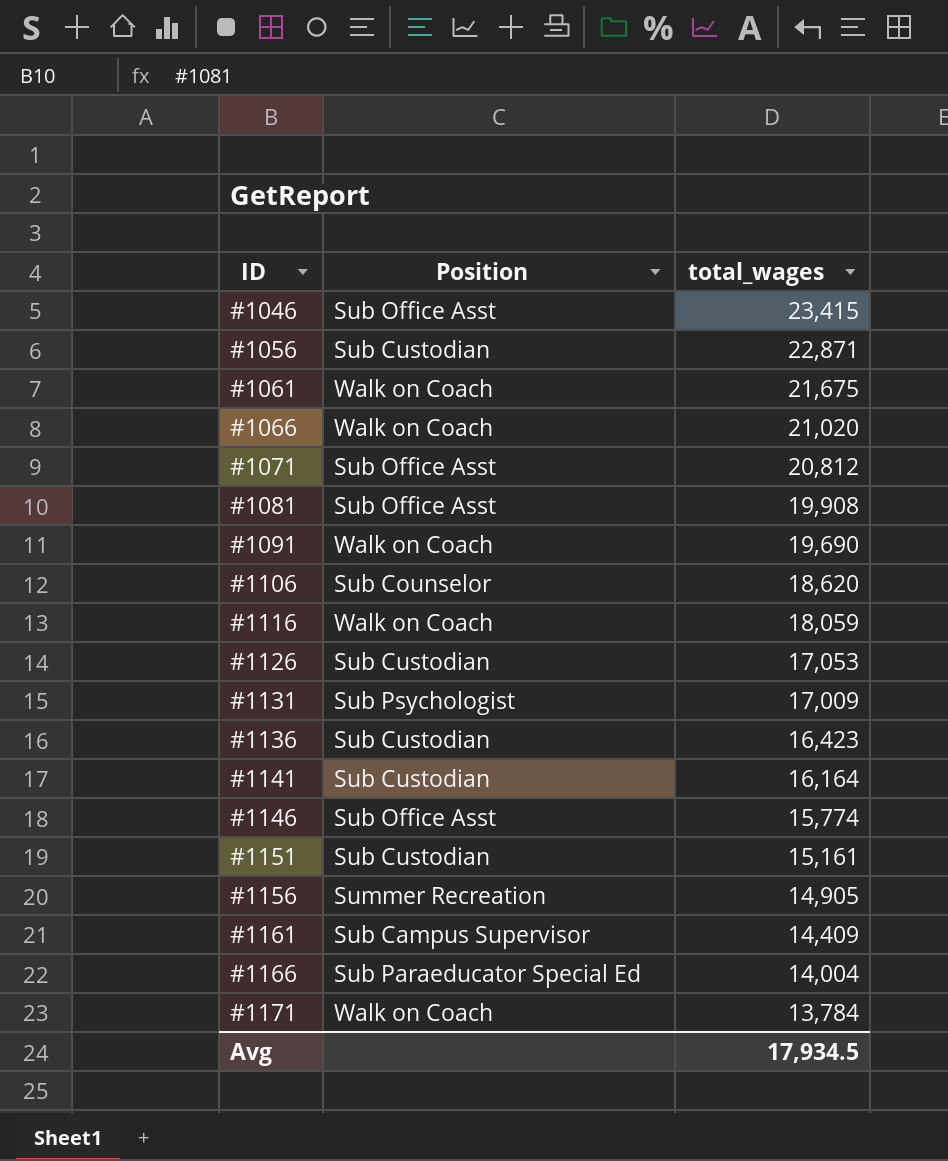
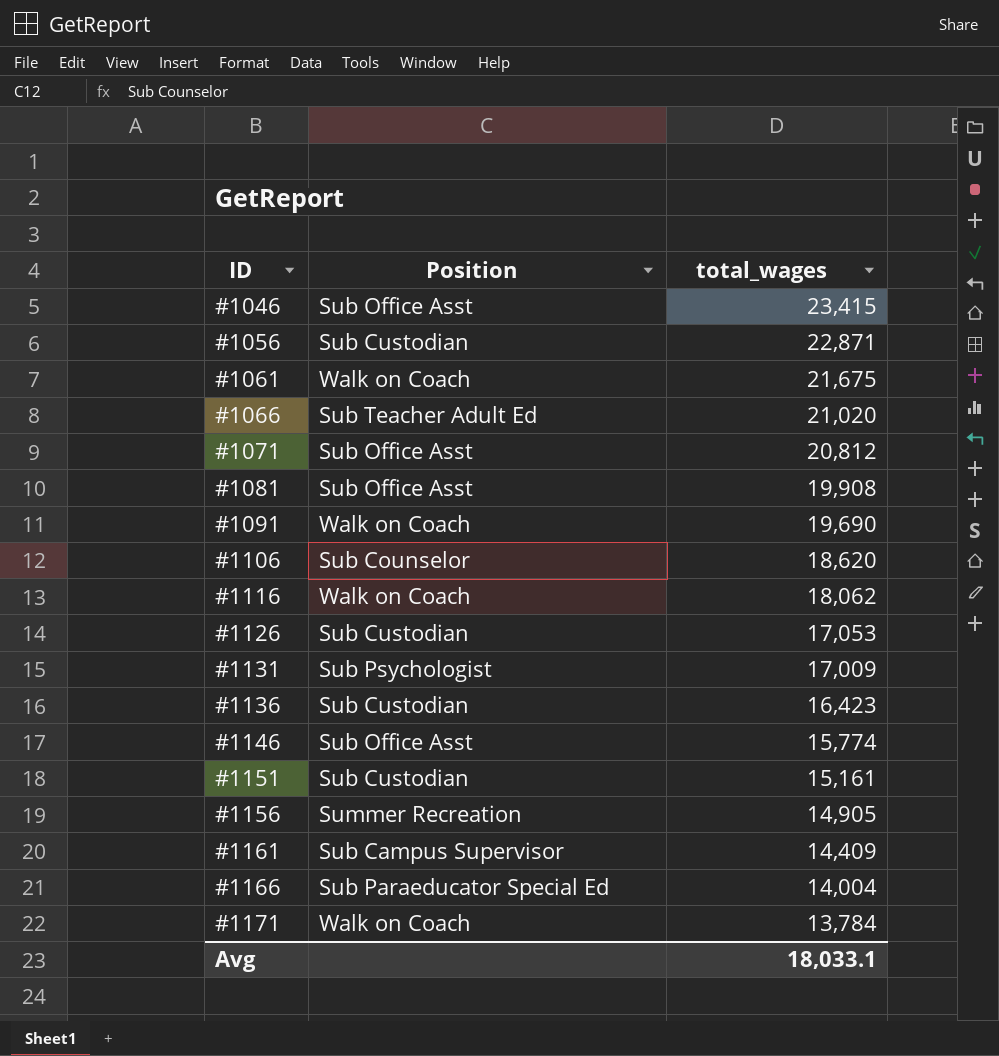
row #1141: Sub Custodian | 16,164 -> none
#1066 | Position: Walk on Coach -> Sub Teacher Adult Ed
#1116 | total_wages: 18,059 -> 18,062
Avg | total_wages: 17,934.5 -> 18,033.1

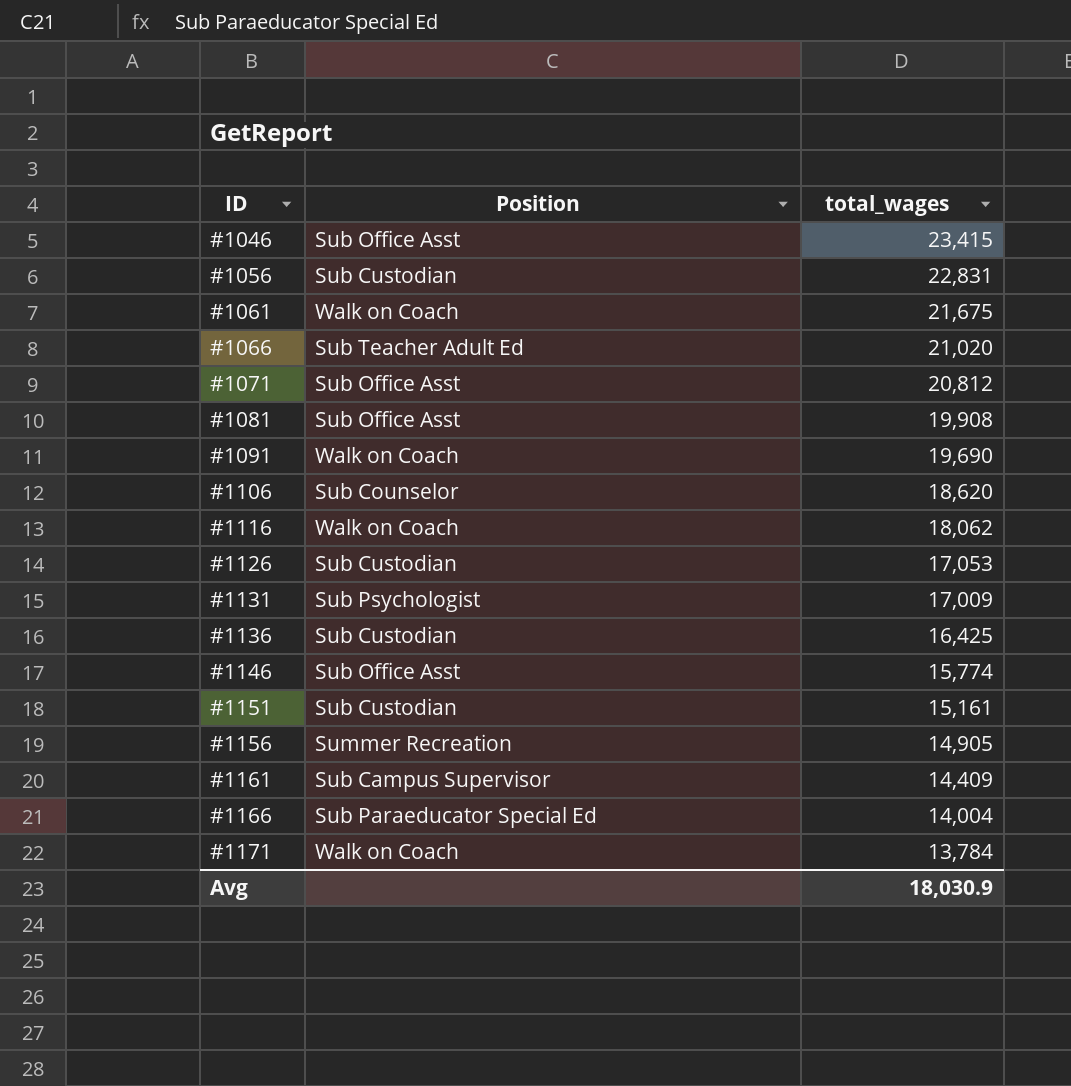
#1056 | total_wages: 22,871 -> 22,831
#1136 | total_wages: 16,423 -> 16,425
Avg | total_wages: 18,033.1 -> 18,030.9

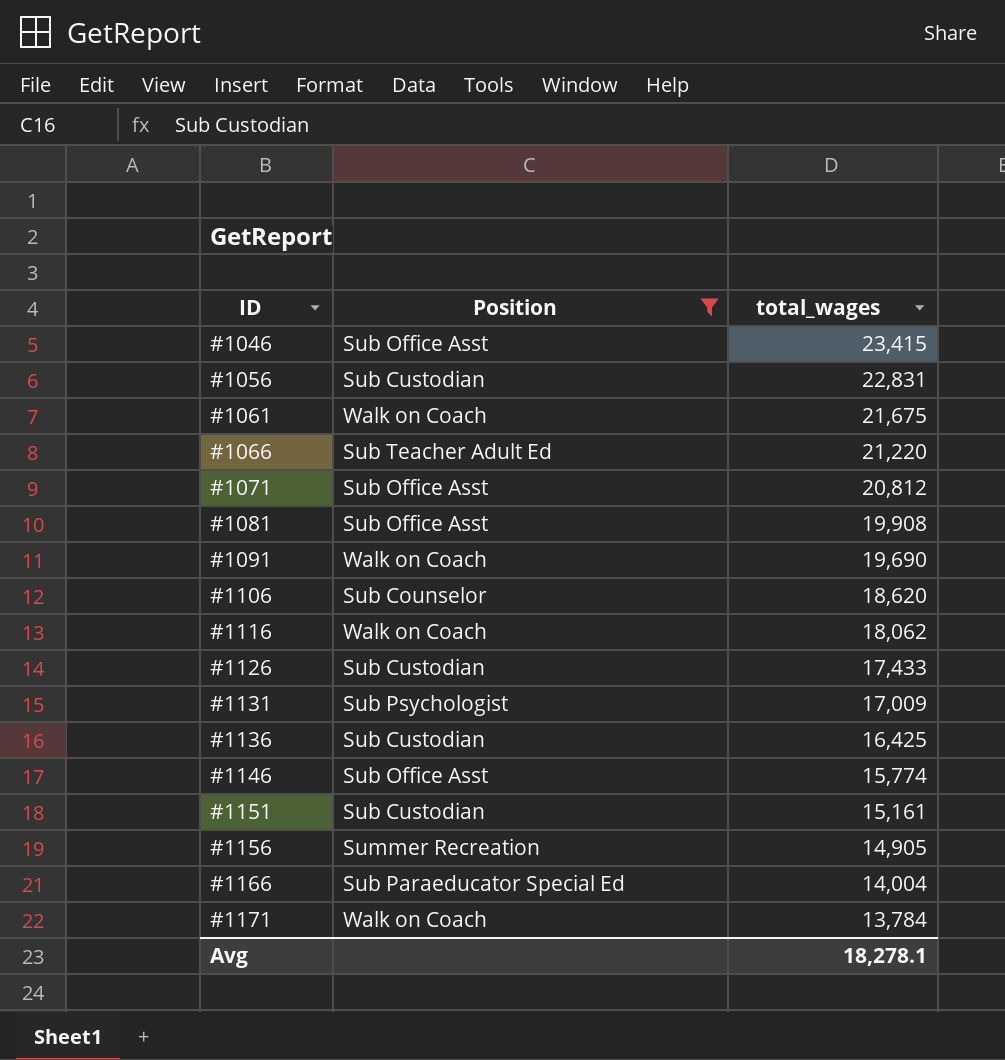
filter: none -> Position != Sub Campus Supervisor
#1066 | total_wages: 21,020 -> 21,220
#1126 | total_wages: 17,053 -> 17,433
Avg | total_wages: 18,030.9 -> 18,278.1

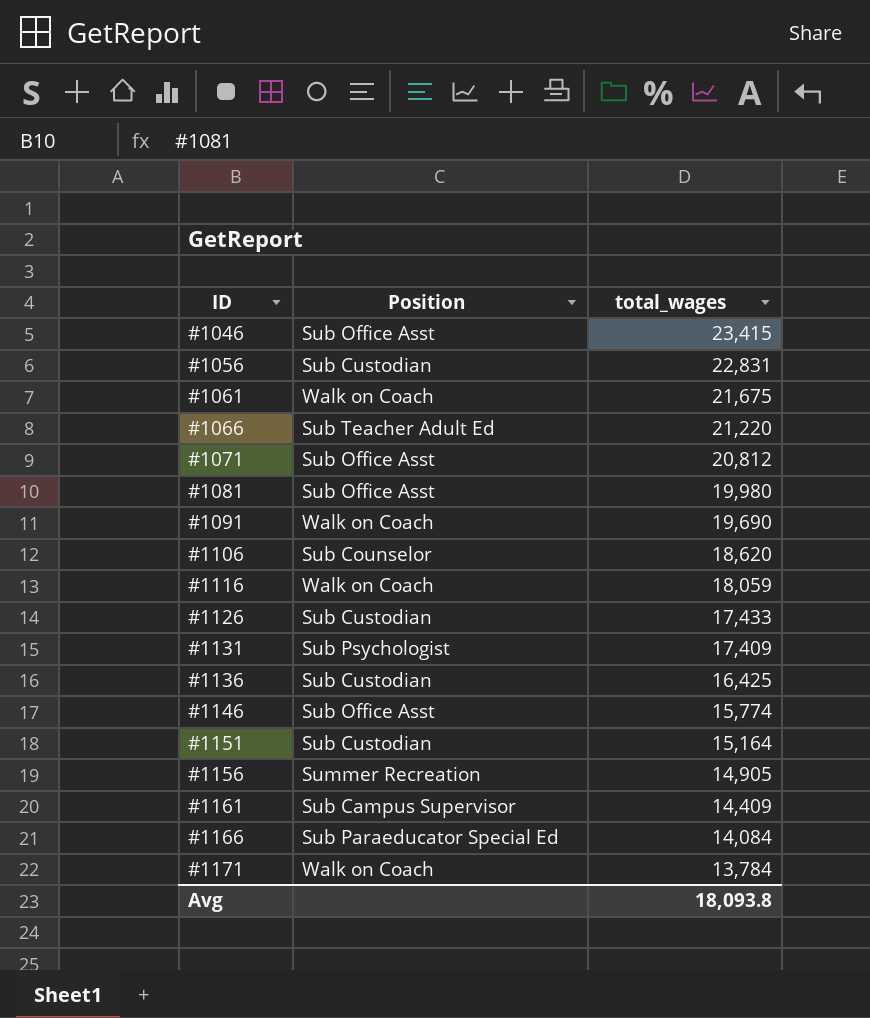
filter: Position != Sub Campus Supervisor -> none
#1081 | total_wages: 19,908 -> 19,980
#1116 | total_wages: 18,062 -> 18,059
#1131 | total_wages: 17,009 -> 17,409
#1151 | total_wages: 15,161 -> 15,164
#1166 | total_wages: 14,004 -> 14,084
Avg | total_wages: 18,278.1 -> 18,093.8

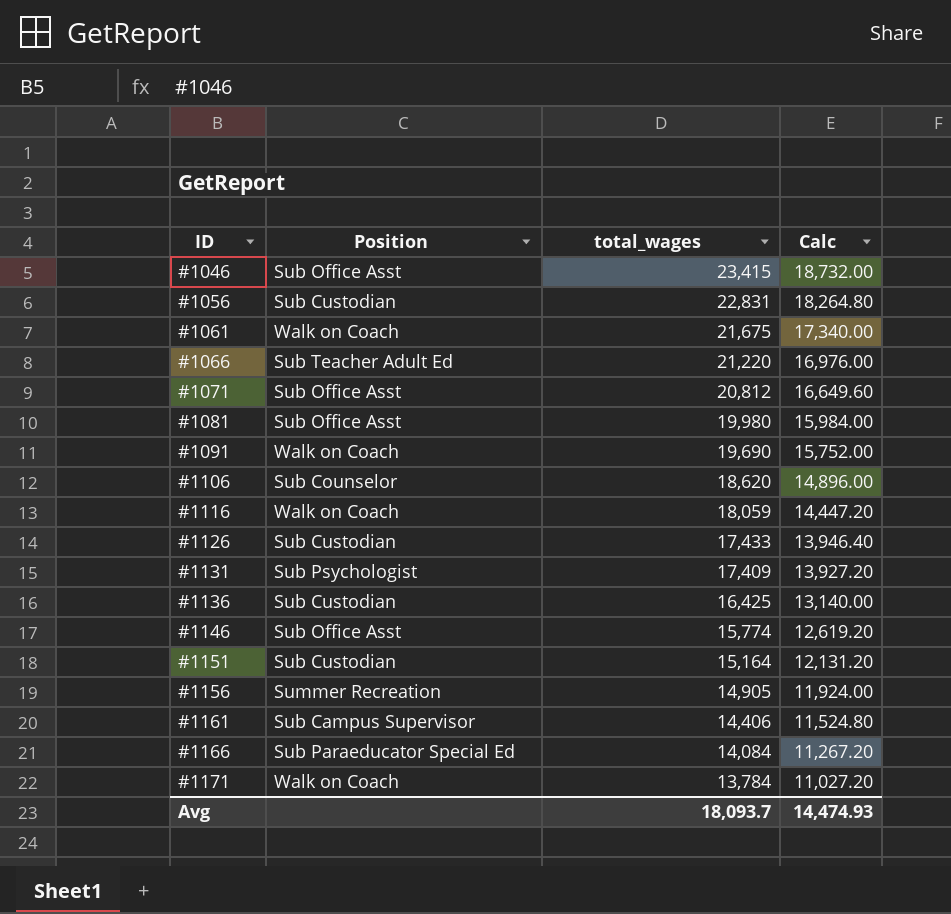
column Calc | formula: none -> [total_wages] * 0.8
#1161 | total_wages: 14,409 -> 14,406
Avg | total_wages: 18,093.8 -> 18,093.7

